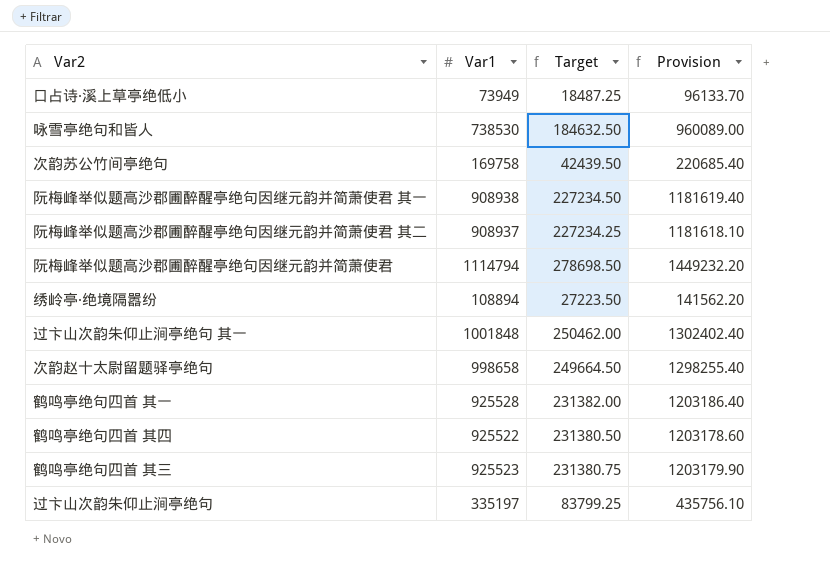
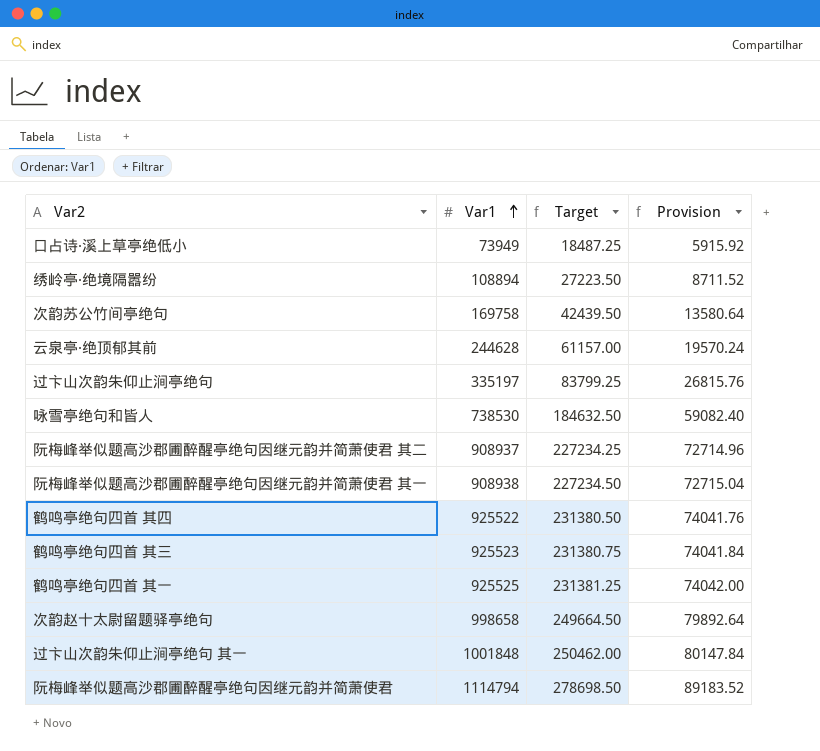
row order: none -> Var1 ascending
column Provision | formula: [Var1] * 1.3 -> [Var1] * 0.08
row 云泉亭·绝顶郁其前: none -> 244628 | 61157.00 | 19570.24
鹤鸣亭绝句四首 其一 | Var1: 925528 -> 925525
鹤鸣亭绝句四首 其一 | Target: 231382.00 -> 231381.25

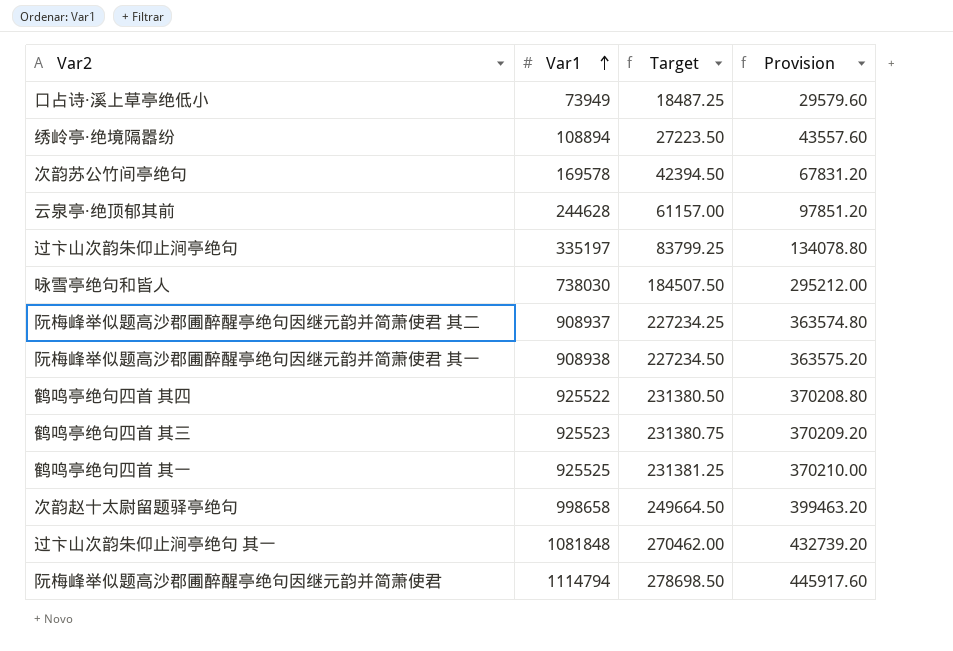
column Provision | formula: [Var1] * 0.08 -> [Var1] * 0.4
次韵苏公竹间亭绝句 | Var1: 169758 -> 169578
次韵苏公竹间亭绝句 | Target: 42439.50 -> 42394.50
咏雪亭绝句和皆人 | Var1: 738530 -> 738030
咏雪亭绝句和皆人 | Target: 184632.50 -> 184507.50
过卞山次韵朱仰止涧亭绝句 其一 | Var1: 1001848 -> 1081848
过卞山次韵朱仰止涧亭绝句 其一 | Target: 250462.00 -> 270462.00

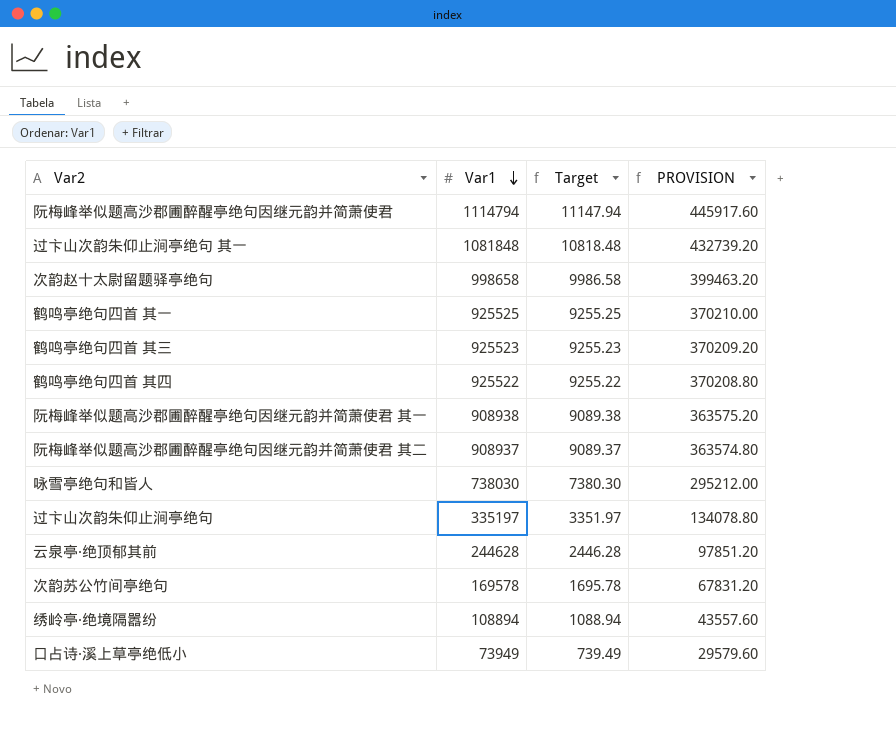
row order: Var1 ascending -> Var1 descending
column Target | formula: [Var1] * 0.25 -> [Var1] * 0.01
column name: Provision -> PROVISION

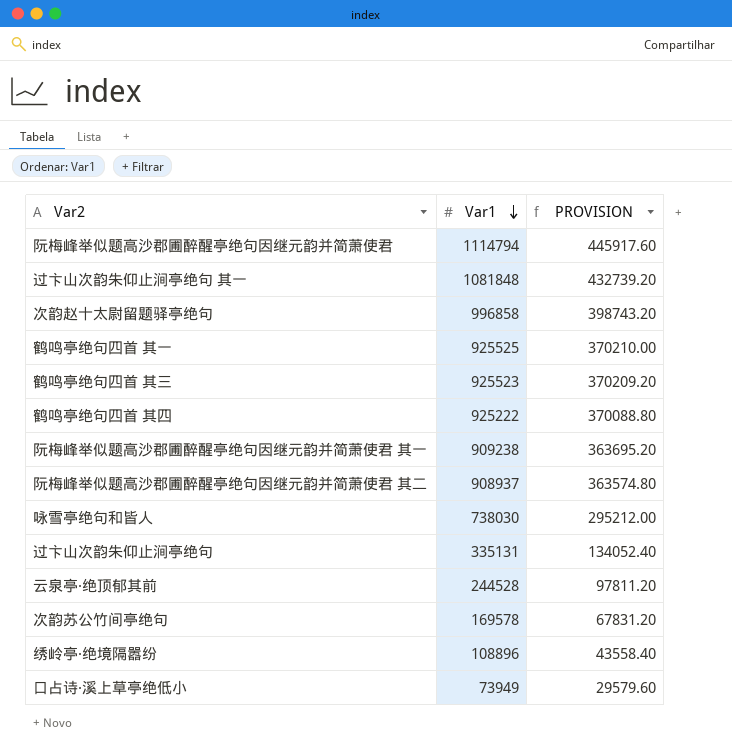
column Target | formula: [Var1] * 0.01 -> none
次韵赵十太尉留题驿亭绝句 | Var1: 998658 -> 996858
次韵赵十太尉留题驿亭绝句 | PROVISION: 399463.20 -> 398743.20
鹤鸣亭绝句四首 其四 | Var1: 925522 -> 925222
鹤鸣亭绝句四首 其四 | PROVISION: 370208.80 -> 370088.80
阮梅峰举似题高沙郡圃醉醒亭绝句因继元韵并简萧使君 其一 | Var1: 908938 -> 909238
阮梅峰举似题高沙郡圃醉醒亭绝句因继元韵并简萧使君 其一 | PROVISION: 363575.20 -> 363695.20
过卞山次韵朱仰止涧亭绝句 | Var1: 335197 -> 335131
过卞山次韵朱仰止涧亭绝句 | PROVISION: 134078.80 -> 134052.40
云泉亭·绝顶郁其前 | Var1: 244628 -> 244528
云泉亭·绝顶郁其前 | PROVISION: 97851.20 -> 97811.20
绣岭亭·绝境隔嚣纷 | Var1: 108894 -> 108896
绣岭亭·绝境隔嚣纷 | PROVISION: 43557.60 -> 43558.40

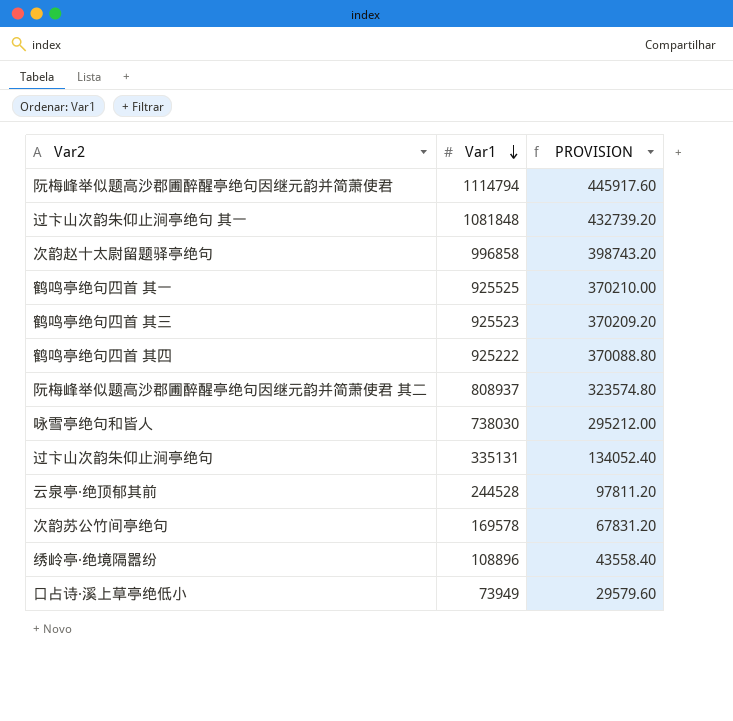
row 阮梅峰举似题高沙郡圃醉醒亭绝句因继元韵并简萧使君 其一: 909238 | 363695.20 -> none
阮梅峰举似题高沙郡圃醉醒亭绝句因继元韵并简萧使君 其二 | Var1: 908937 -> 808937
阮梅峰举似题高沙郡圃醉醒亭绝句因继元韵并简萧使君 其二 | PROVISION: 363574.80 -> 323574.80

